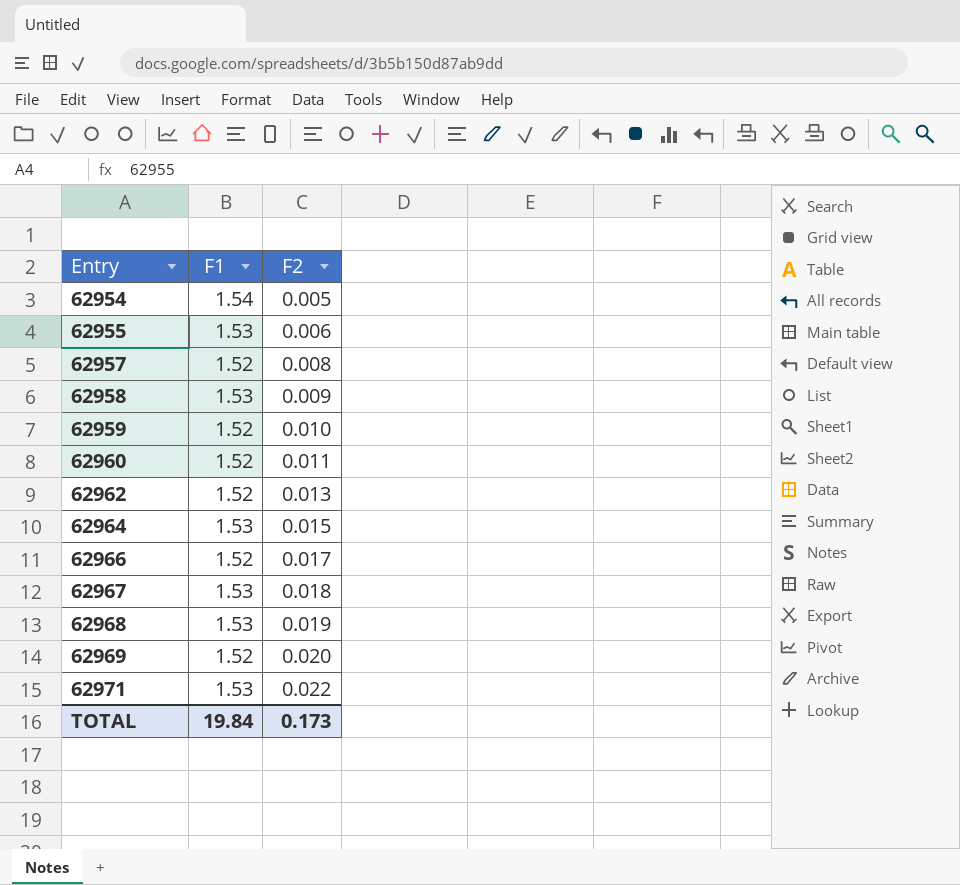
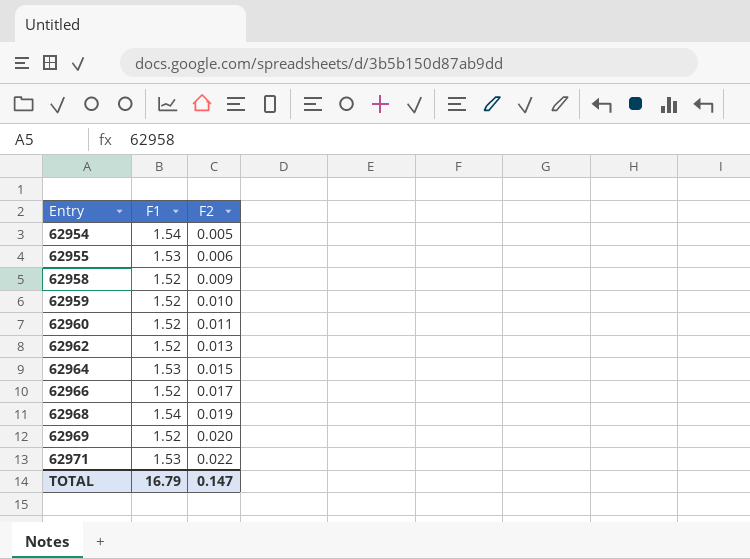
row 62957: 1.52 | 0.008 -> none
row 62967: 1.53 | 0.018 -> none
62958 | F1: 1.53 -> 1.52
62968 | F1: 1.53 -> 1.54
TOTAL | F1: 19.84 -> 16.79
TOTAL | F2: 0.173 -> 0.147

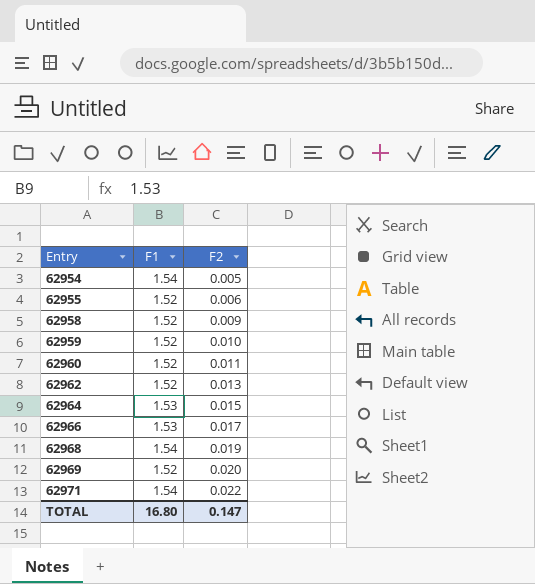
62955 | F1: 1.53 -> 1.52
62966 | F1: 1.52 -> 1.53
62971 | F1: 1.53 -> 1.54
TOTAL | F1: 16.79 -> 16.80

